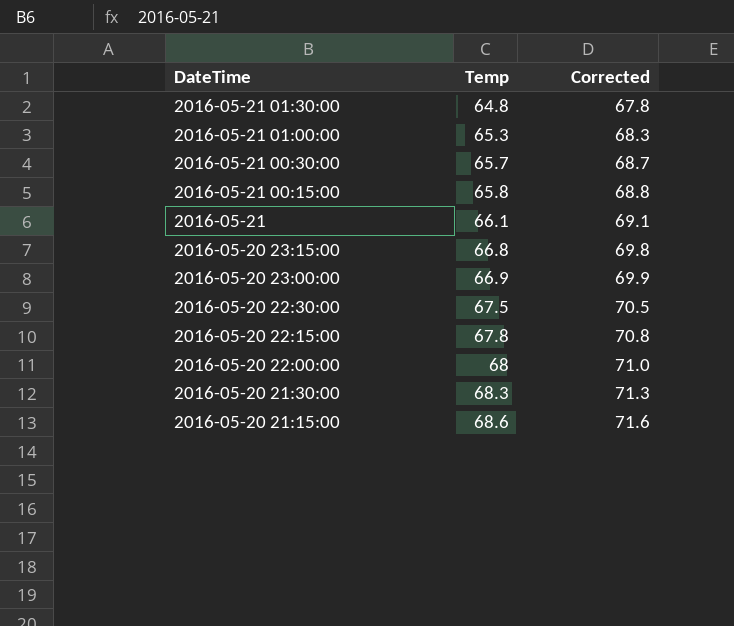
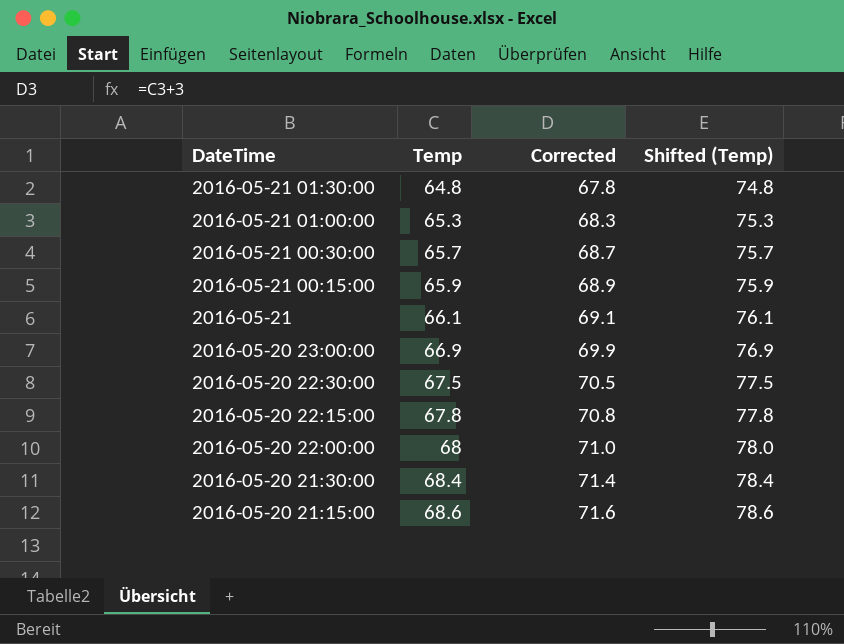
column Shifted (Temp) | formula: none -> [Temp] + 10
row 2016-05-20 23:15:00: 66.8 | 69.8 -> none
2016-05-21 00:15:00 | Temp: 65.8 -> 65.9
2016-05-21 00:15:00 | Corrected: 68.8 -> 68.9
2016-05-20 21:30:00 | Temp: 68.3 -> 68.4
2016-05-20 21:30:00 | Corrected: 71.3 -> 71.4

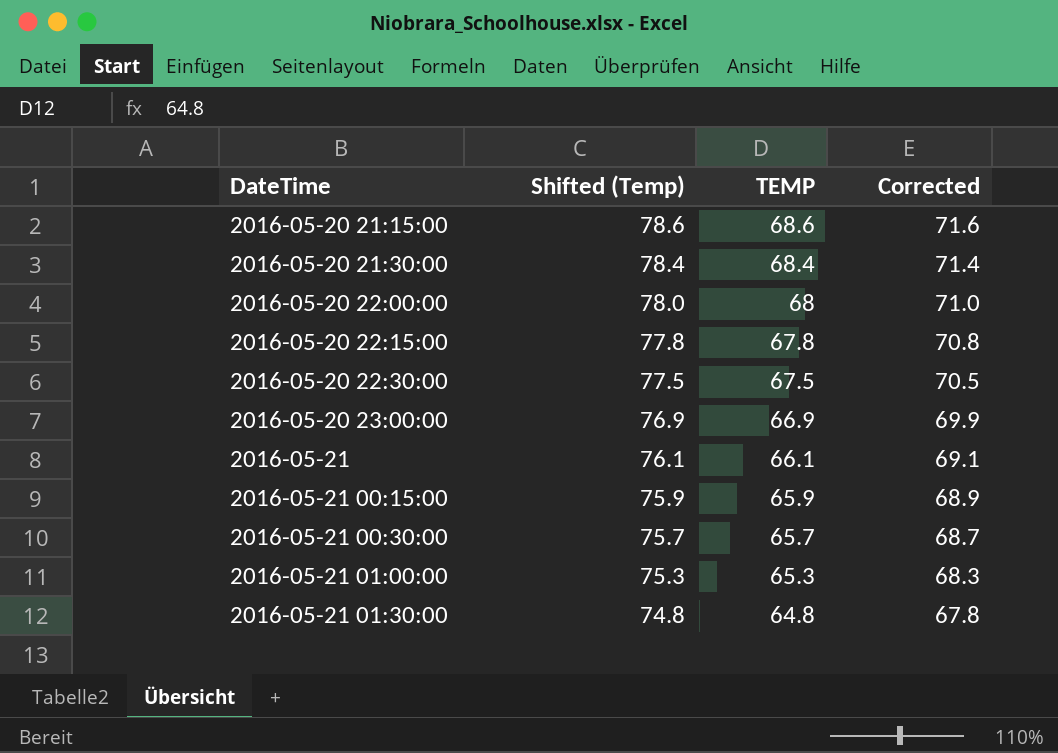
row order: DateTime descending -> DateTime ascending
column Shifted (Temp) | position: 4 -> 2
column name: Temp -> TEMP

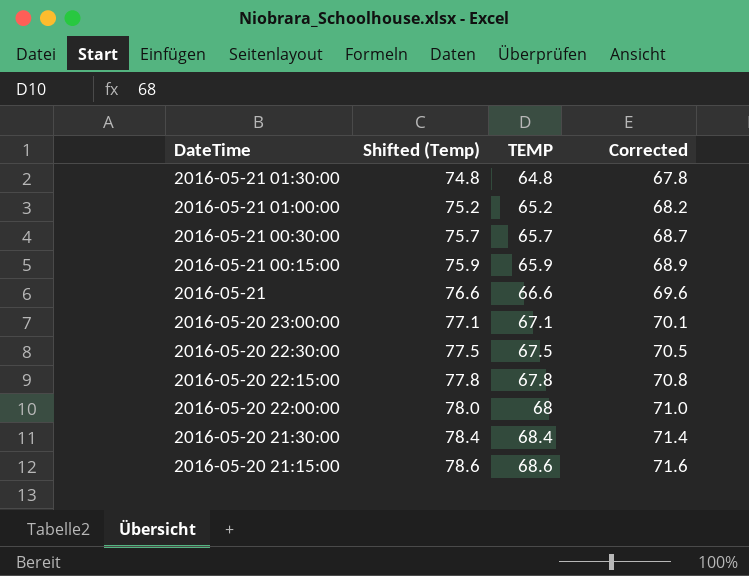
row order: DateTime ascending -> DateTime descending
2016-05-21 01:00:00 | Shifted (Temp): 75.3 -> 75.2
2016-05-21 01:00:00 | TEMP: 65.3 -> 65.2
2016-05-21 01:00:00 | Corrected: 68.3 -> 68.2
2016-05-21 | Shifted (Temp): 76.1 -> 76.6
2016-05-21 | TEMP: 66.1 -> 66.6
2016-05-21 | Corrected: 69.1 -> 69.6
2016-05-20 23:00:00 | Shifted (Temp): 76.9 -> 77.1
2016-05-20 23:00:00 | TEMP: 66.9 -> 67.1
2016-05-20 23:00:00 | Corrected: 69.9 -> 70.1

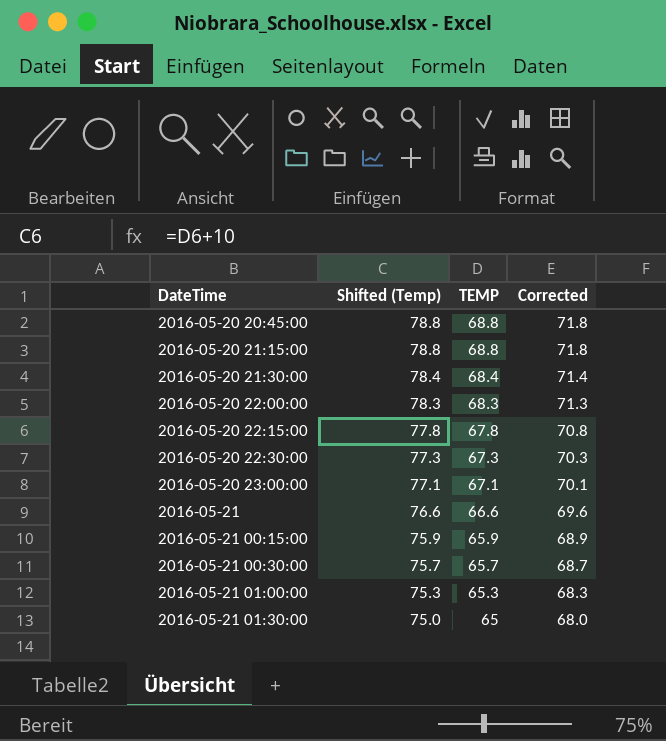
row order: DateTime descending -> DateTime ascending
row 2016-05-20 20:45:00: none -> 78.8 | 68.8 | 71.8
2016-05-20 21:15:00 | Shifted (Temp): 78.6 -> 78.8
2016-05-20 21:15:00 | TEMP: 68.6 -> 68.8
2016-05-20 21:15:00 | Corrected: 71.6 -> 71.8
2016-05-20 22:00:00 | Shifted (Temp): 78.0 -> 78.3
2016-05-20 22:00:00 | TEMP: 68 -> 68.3
2016-05-20 22:00:00 | Corrected: 71.0 -> 71.3
2016-05-20 22:30:00 | Shifted (Temp): 77.5 -> 77.3
2016-05-20 22:30:00 | TEMP: 67.5 -> 67.3
2016-05-20 22:30:00 | Corrected: 70.5 -> 70.3
2016-05-21 01:00:00 | Shifted (Temp): 75.2 -> 75.3
2016-05-21 01:00:00 | TEMP: 65.2 -> 65.3
2016-05-21 01:00:00 | Corrected: 68.2 -> 68.3
2016-05-21 01:30:00 | Shifted (Temp): 74.8 -> 75.0
2016-05-21 01:30:00 | TEMP: 64.8 -> 65
2016-05-21 01:30:00 | Corrected: 67.8 -> 68.0

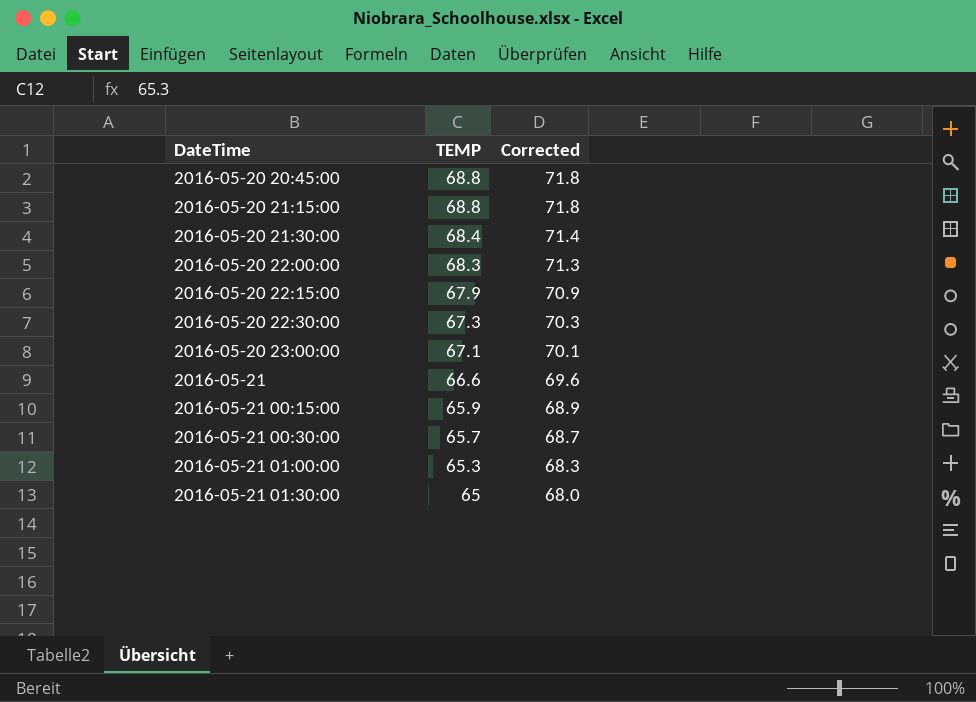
column Shifted (Temp) | formula: [TEMP] + 10 -> none
2016-05-20 22:15:00 | TEMP: 67.8 -> 67.9
2016-05-20 22:15:00 | Corrected: 70.8 -> 70.9

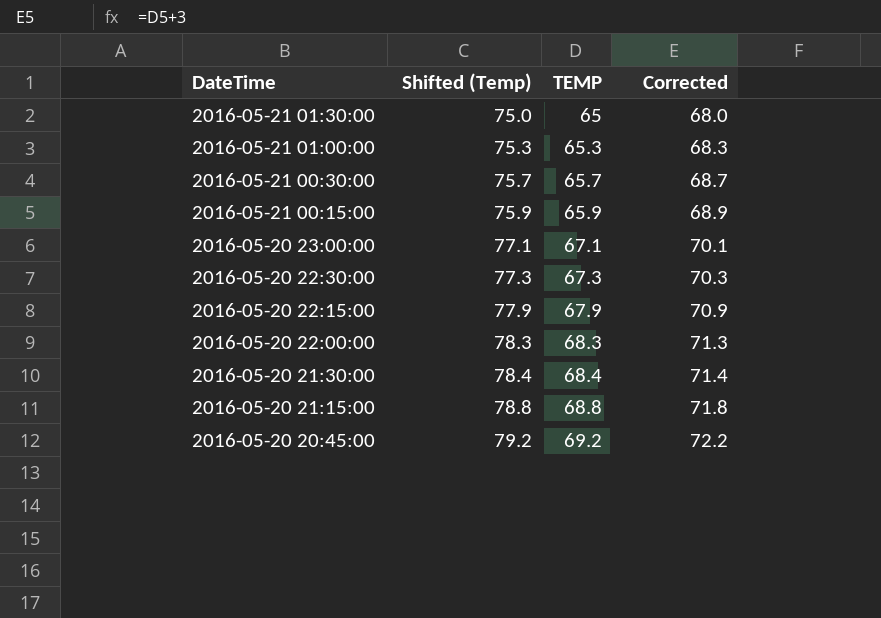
row order: DateTime ascending -> DateTime descending
column Shifted (Temp) | formula: none -> [TEMP] + 10
row 2016-05-21: 66.6 | 69.6 -> none
2016-05-20 20:45:00 | TEMP: 68.8 -> 69.2
2016-05-20 20:45:00 | Corrected: 71.8 -> 72.2

